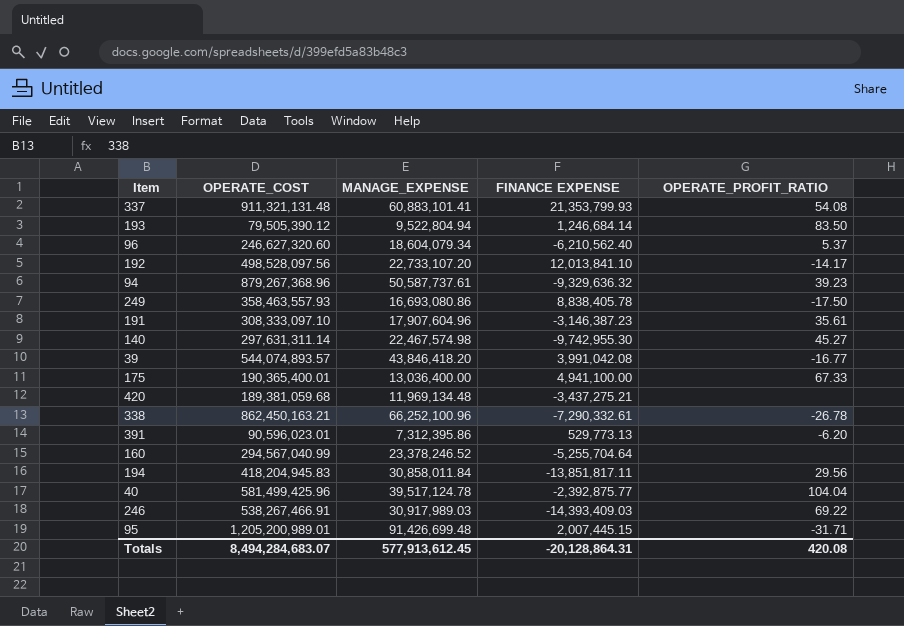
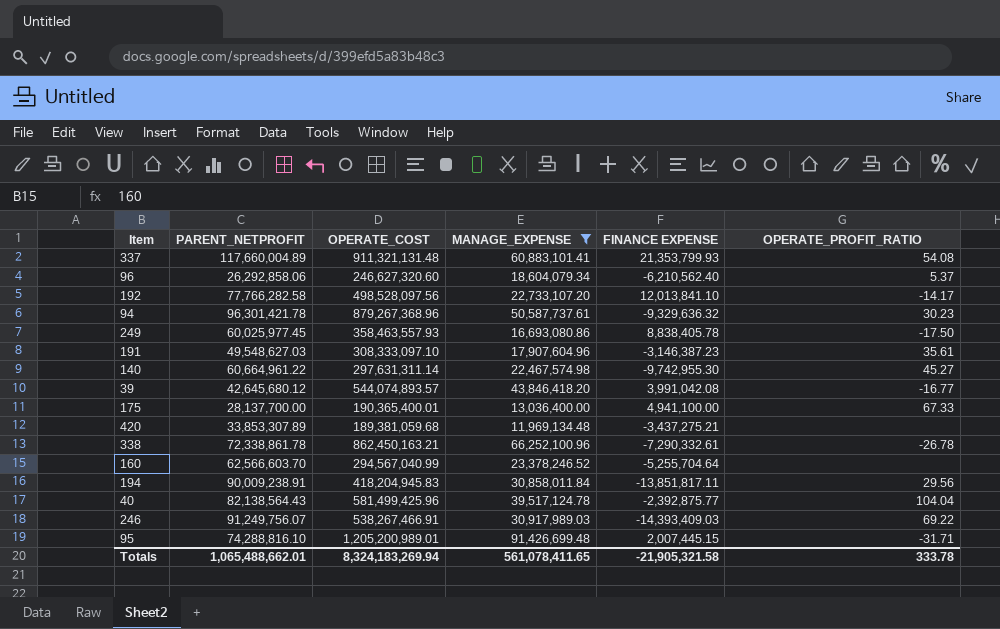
filter: none -> MANAGE_EXPENSE >= 11,969,134.48
column PARENT_NETPROFIT | position: none -> 2
94 | OPERATE_PROFIT_RATIO: 39.23 -> 30.23
Totals | OPERATE_COST: 8,494,284,683.07 -> 8,324,183,269.94
Totals | MANAGE_EXPENSE: 577,913,612.45 -> 561,078,411.65
Totals | FINANCE EXPENSE: -20,128,864.31 -> -21,905,321.58
Totals | OPERATE_PROFIT_RATIO: 420.08 -> 333.78

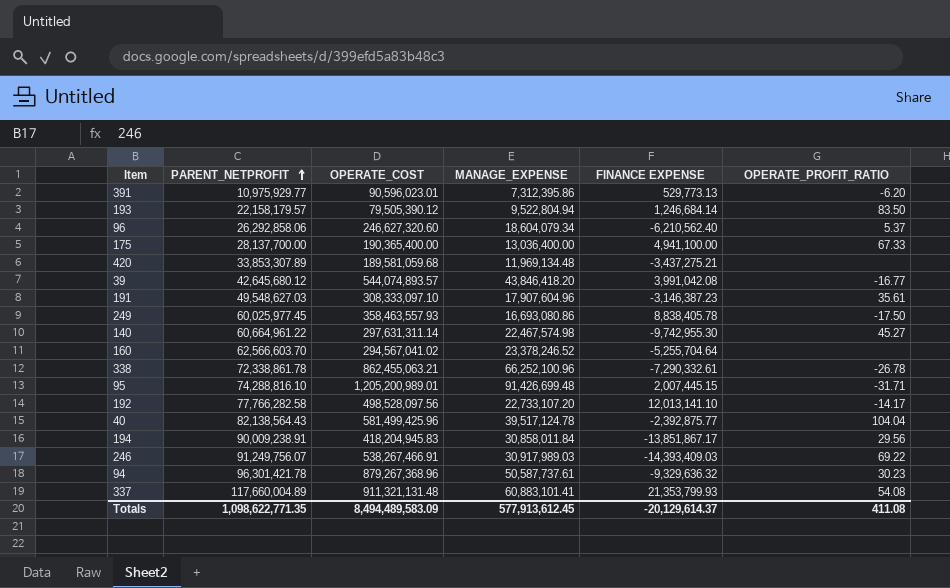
filter: MANAGE_EXPENSE >= 11,969,134.48 -> none
row order: none -> PARENT_NETPROFIT ascending
175 | OPERATE_COST: 190,365,400.01 -> 190,365,400.00
420 | OPERATE_COST: 189,381,059.68 -> 189,581,059.68
160 | OPERATE_COST: 294,567,040.99 -> 294,567,041.02
338 | OPERATE_COST: 862,450,163.21 -> 862,455,063.21
192 | FINANCE EXPENSE: 12,013,841.10 -> 12,013,141.10
194 | FINANCE EXPENSE: -13,851,817.11 -> -13,851,867.17
Totals | PARENT_NETPROFIT: 1,065,488,662.01 -> 1,098,622,771.35
Totals | OPERATE_COST: 8,324,183,269.94 -> 8,494,489,583.09
Totals | MANAGE_EXPENSE: 561,078,411.65 -> 577,913,612.45
Totals | FINANCE EXPENSE: -21,905,321.58 -> -20,129,614.37
Totals | OPERATE_PROFIT_RATIO: 333.78 -> 411.08

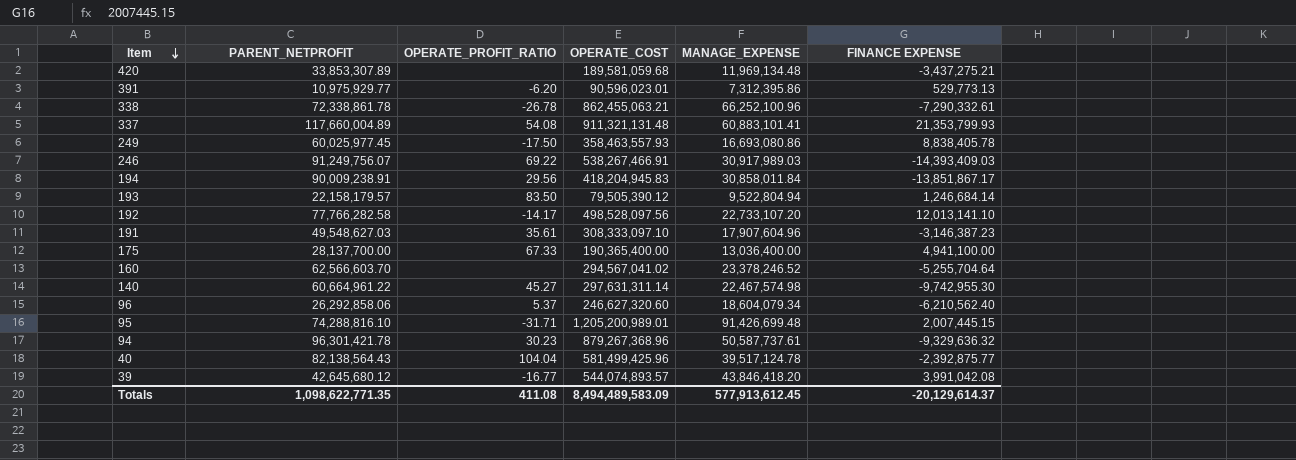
row order: PARENT_NETPROFIT ascending -> Item descending
column OPERATE_PROFIT_RATIO | position: 6 -> 3

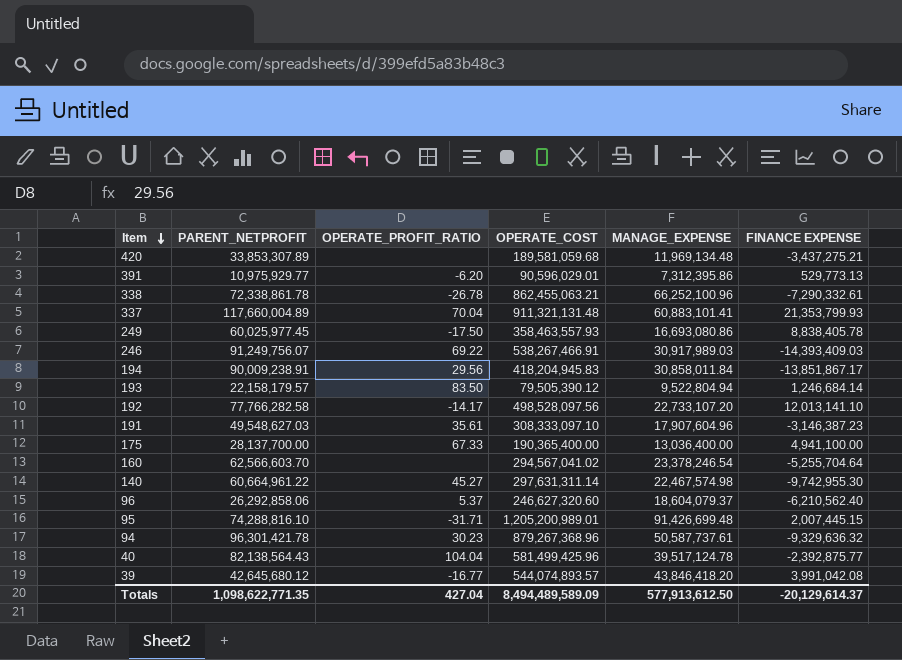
391 | OPERATE_COST: 90,596,023.01 -> 90,596,029.01
337 | OPERATE_PROFIT_RATIO: 54.08 -> 70.04
160 | MANAGE_EXPENSE: 23,378,246.52 -> 23,378,246.54
96 | MANAGE_EXPENSE: 18,604,079.34 -> 18,604,079.37
Totals | OPERATE_PROFIT_RATIO: 411.08 -> 427.04
Totals | OPERATE_COST: 8,494,489,583.09 -> 8,494,489,589.09
Totals | MANAGE_EXPENSE: 577,913,612.45 -> 577,913,612.50

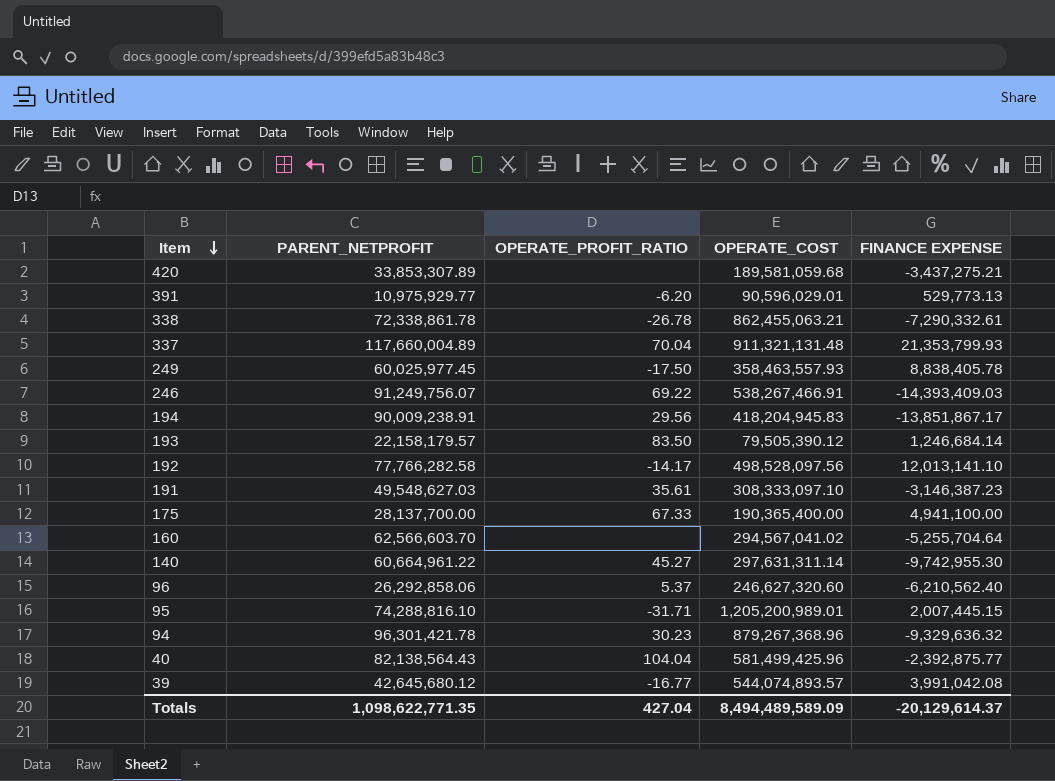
column MANAGE_EXPENSE | position: 5 -> none

